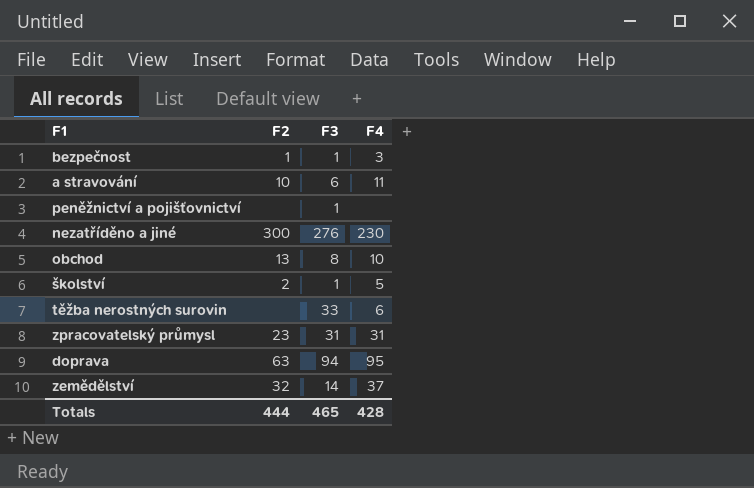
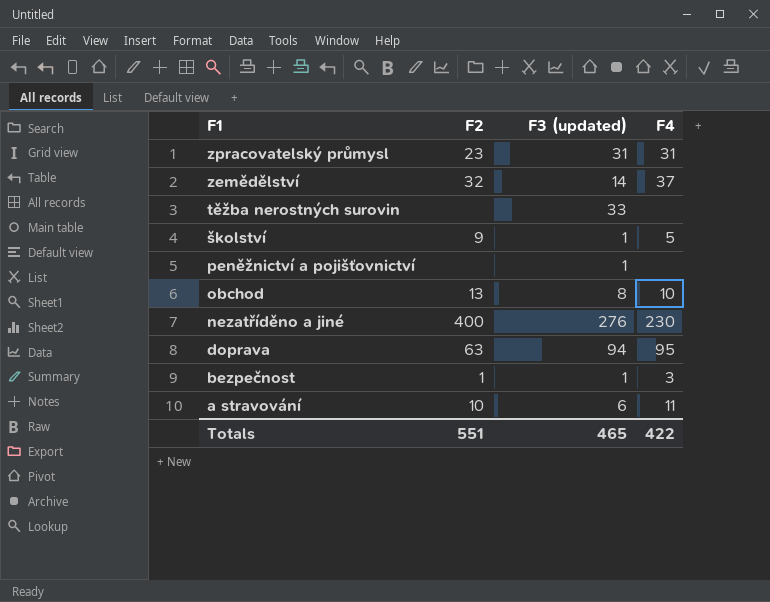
row order: none -> F1 descending
column name: F3 -> F3 (updated)
těžba nerostných surovin | F4: 6 -> none
školství | F2: 2 -> 9
nezatříděno a jiné | F2: 300 -> 400
Totals | F2: 444 -> 551
Totals | F4: 428 -> 422

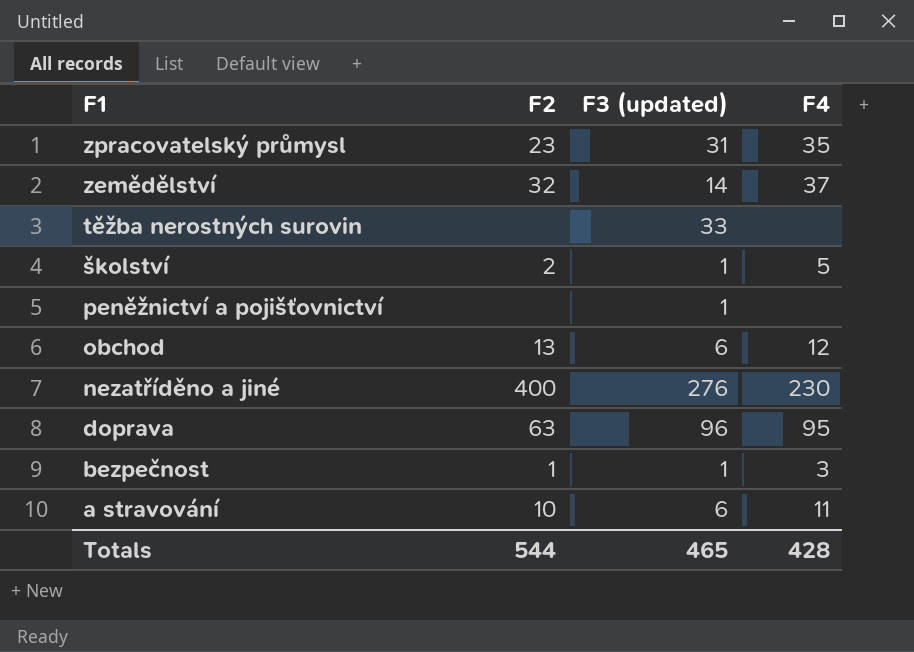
zpracovatelský průmysl | F4: 31 -> 35
školství | F2: 9 -> 2
obchod | F3 (updated): 8 -> 6
obchod | F4: 10 -> 12
doprava | F3 (updated): 94 -> 96
Totals | F2: 551 -> 544
Totals | F4: 422 -> 428

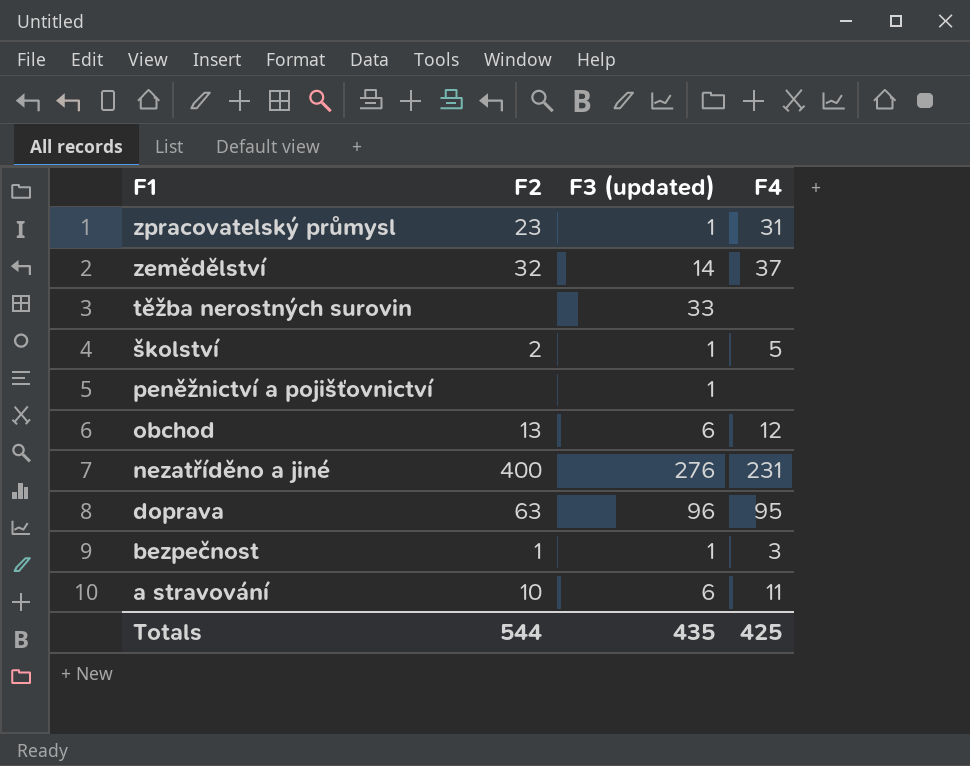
zpracovatelský průmysl | F3 (updated): 31 -> 1
zpracovatelský průmysl | F4: 35 -> 31
nezatříděno a jiné | F4: 230 -> 231
Totals | F3 (updated): 465 -> 435
Totals | F4: 428 -> 425

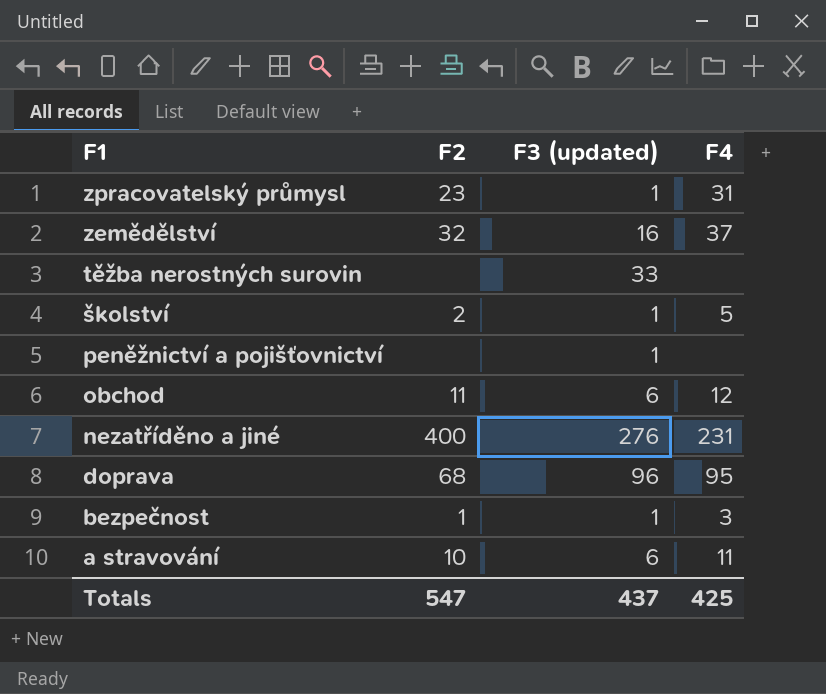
zemědělství | F3 (updated): 14 -> 16
obchod | F2: 13 -> 11
doprava | F2: 63 -> 68
Totals | F2: 544 -> 547
Totals | F3 (updated): 435 -> 437

